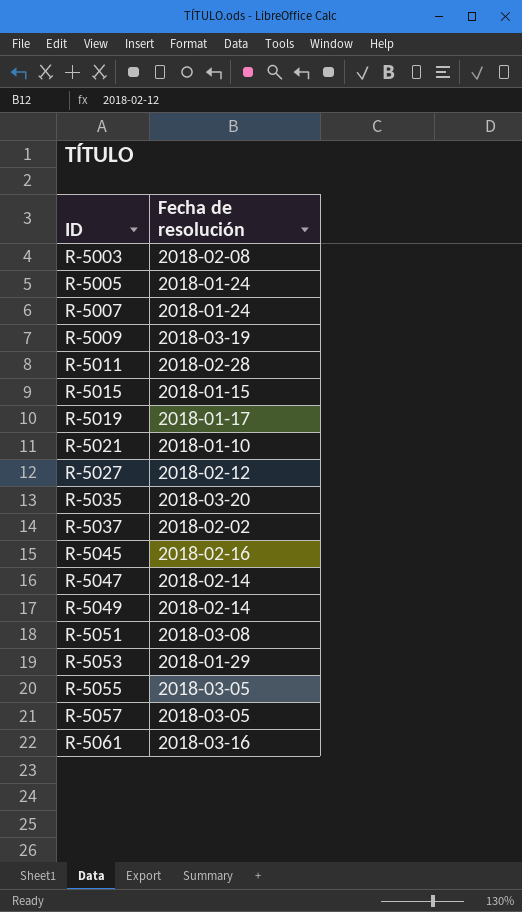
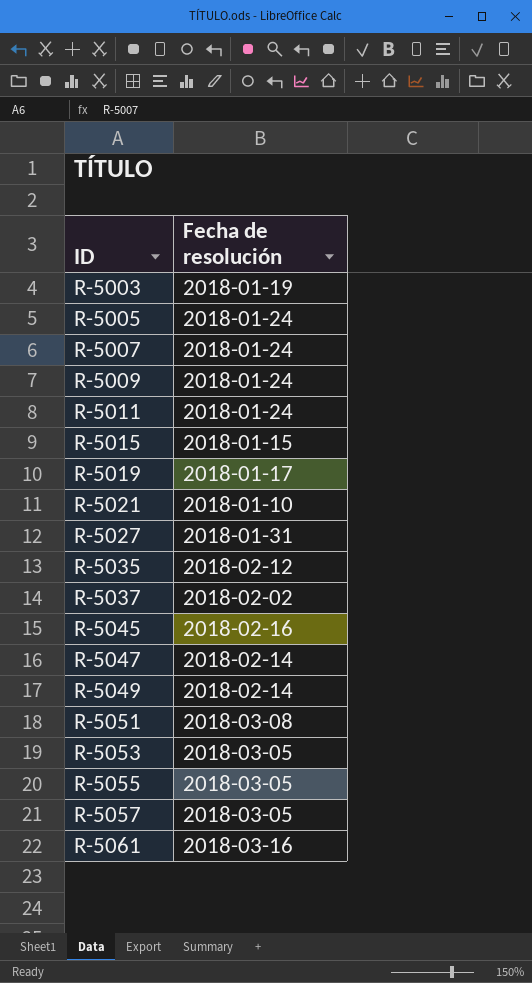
R-5003 | Fecha de resolución: 2018-02-08 -> 2018-01-19
R-5009 | Fecha de resolución: 2018-03-19 -> 2018-01-24
R-5011 | Fecha de resolución: 2018-02-28 -> 2018-01-24
R-5027 | Fecha de resolución: 2018-02-12 -> 2018-01-31
R-5035 | Fecha de resolución: 2018-03-20 -> 2018-02-12
R-5053 | Fecha de resolución: 2018-01-29 -> 2018-03-05

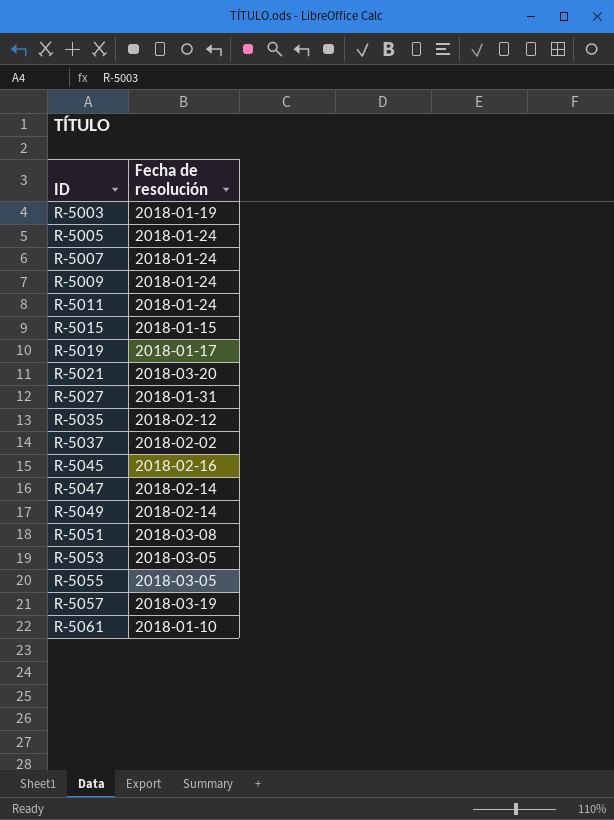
R-5021 | Fecha de resolución: 2018-01-10 -> 2018-03-20
R-5057 | Fecha de resolución: 2018-03-05 -> 2018-03-19
R-5061 | Fecha de resolución: 2018-03-16 -> 2018-01-10

